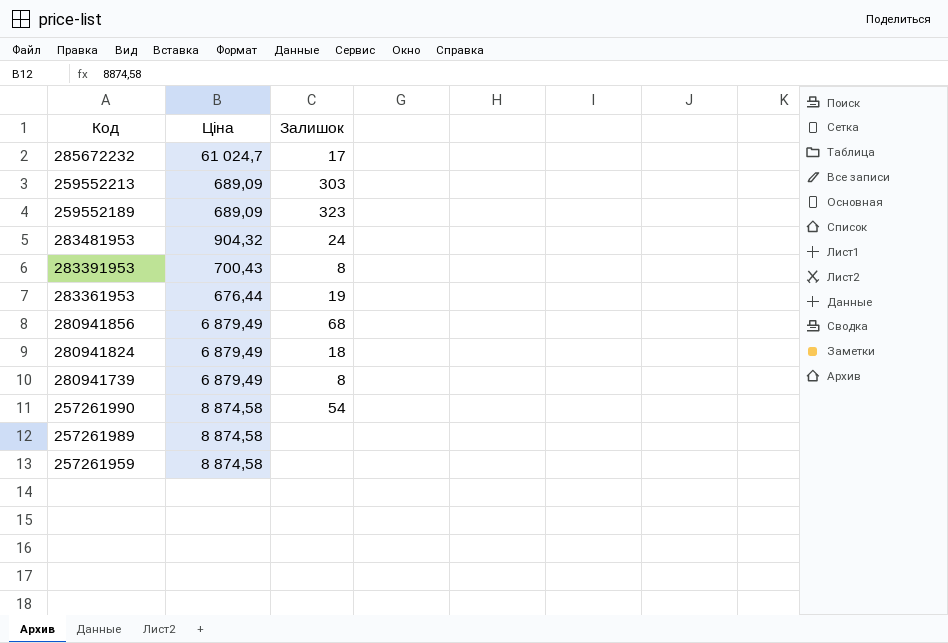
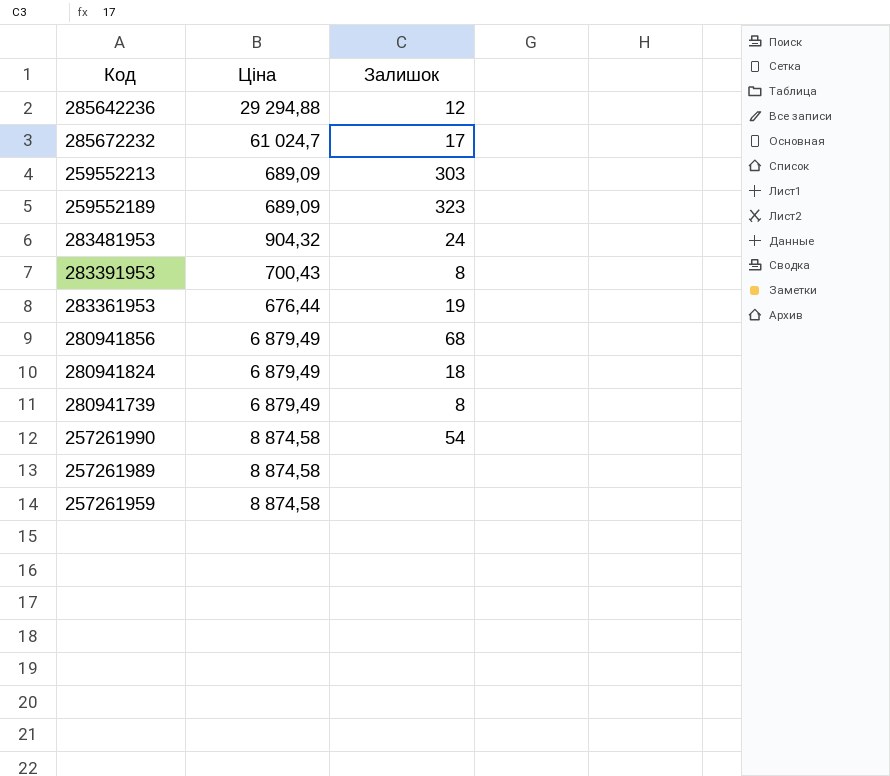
row 285642236: none -> 29 294,88 | 12

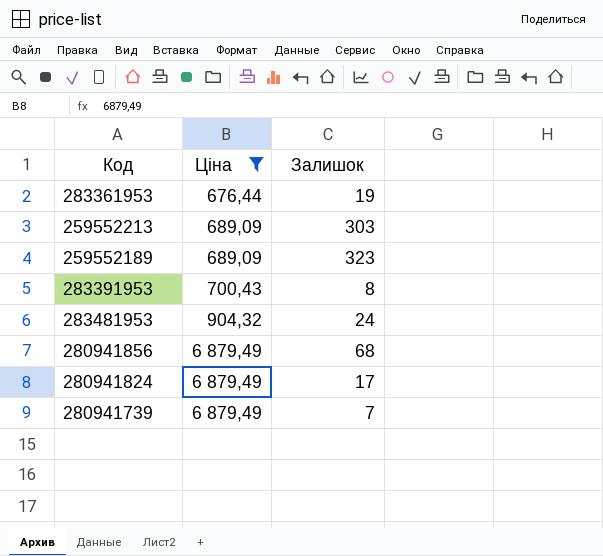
filter: none -> Ціна <= 6 879,49
row order: none -> Ціна ascending
280941824 | Залишок: 18 -> 17
280941739 | Залишок: 8 -> 7

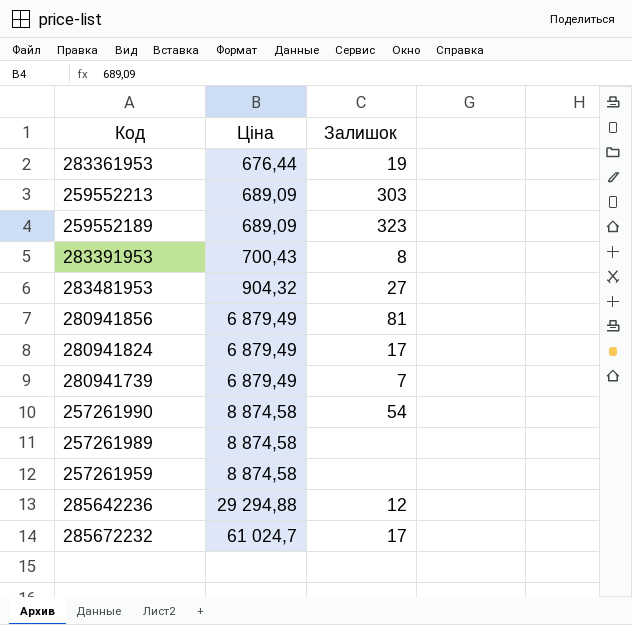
filter: Ціна <= 6 879,49 -> none
283481953 | Залишок: 24 -> 27
280941856 | Залишок: 68 -> 81

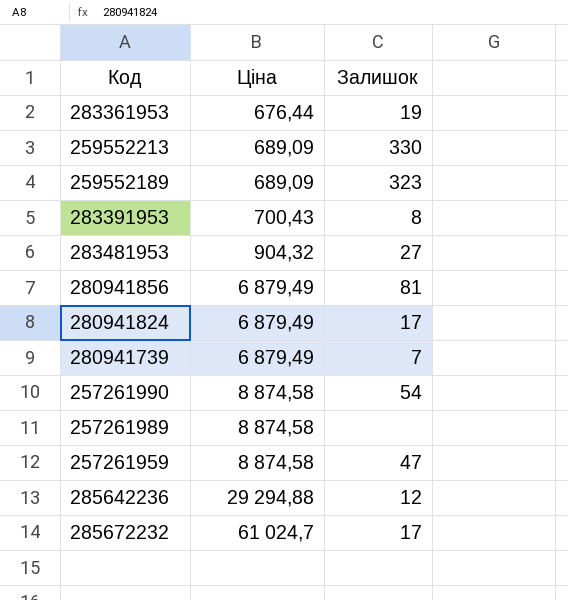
259552213 | Залишок: 303 -> 330
257261959 | Залишок: none -> 47

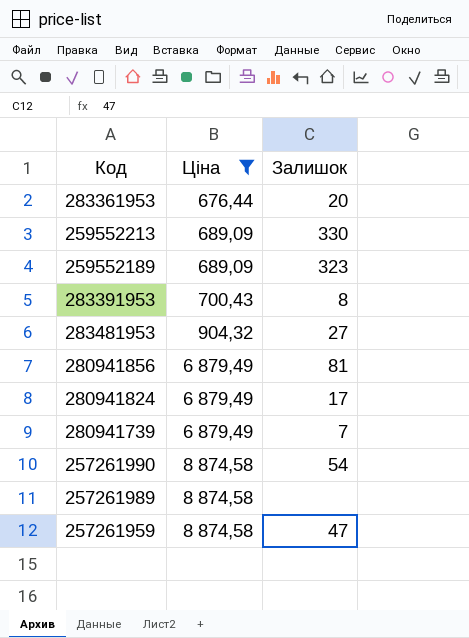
filter: none -> Ціна <= 8 874,58
283361953 | Залишок: 19 -> 20

